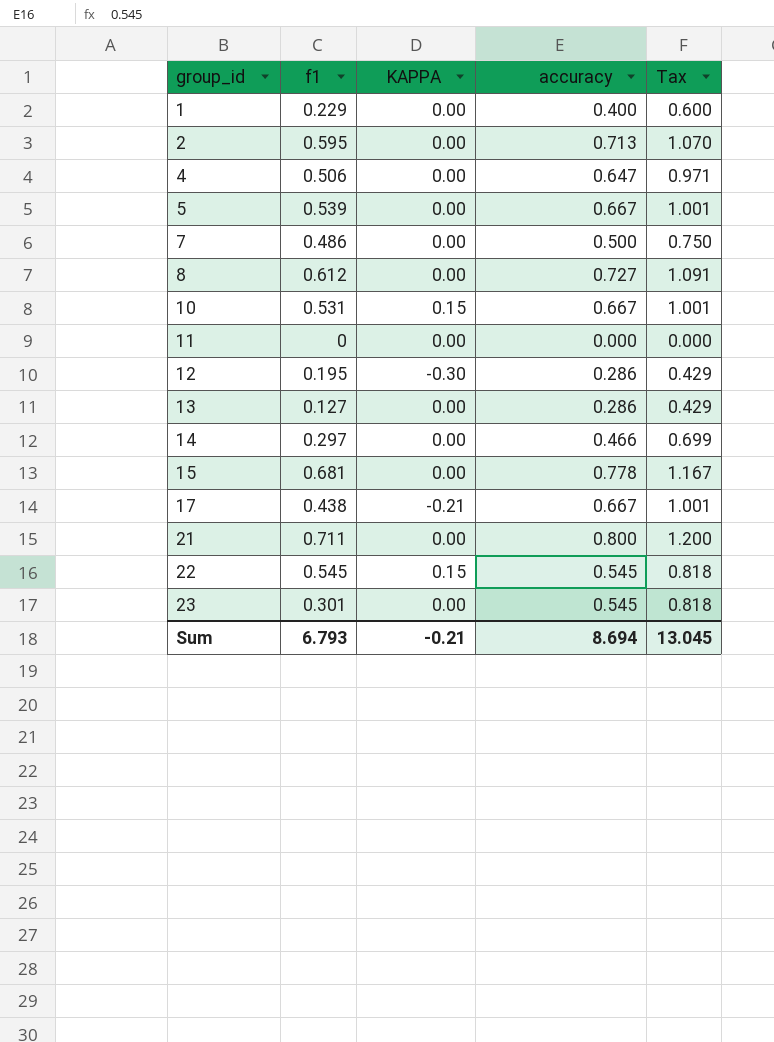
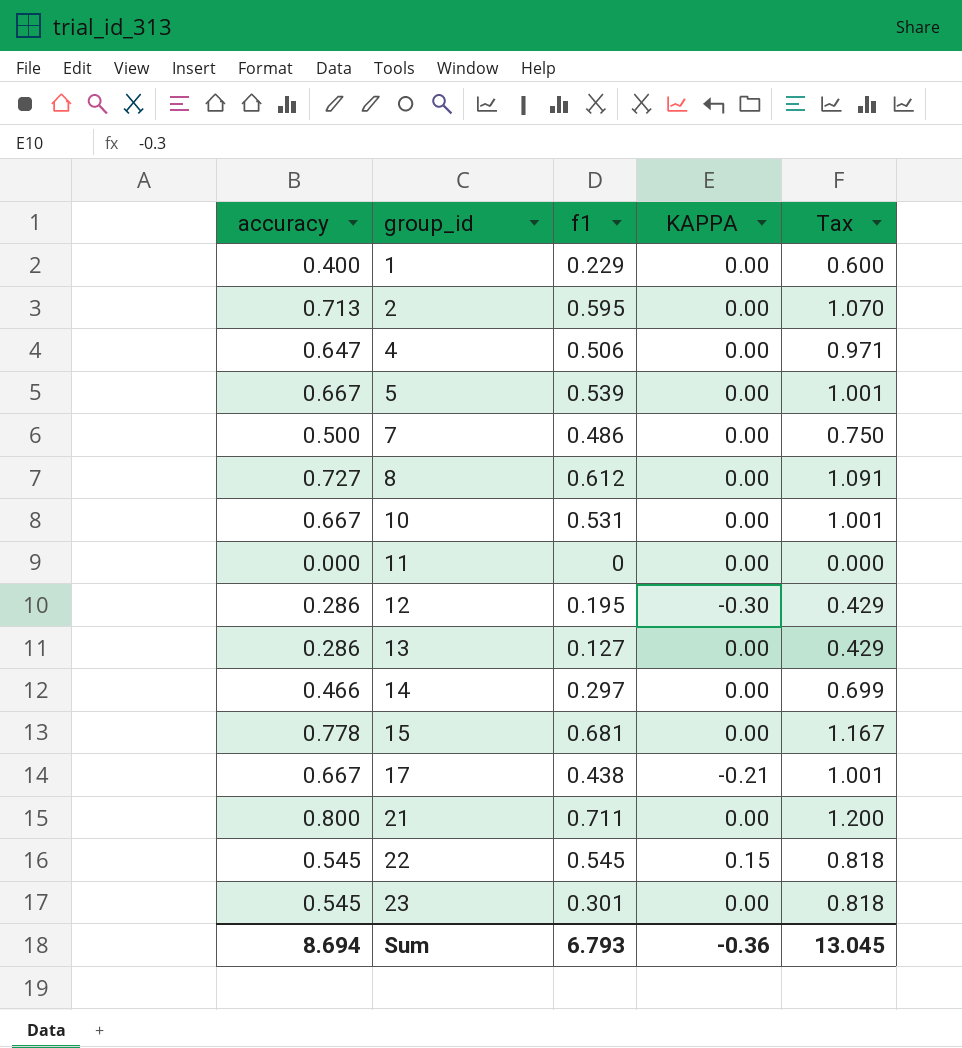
column accuracy | position: 4 -> 1
10 | KAPPA: 0.15 -> 0.00
Sum | KAPPA: -0.21 -> -0.36

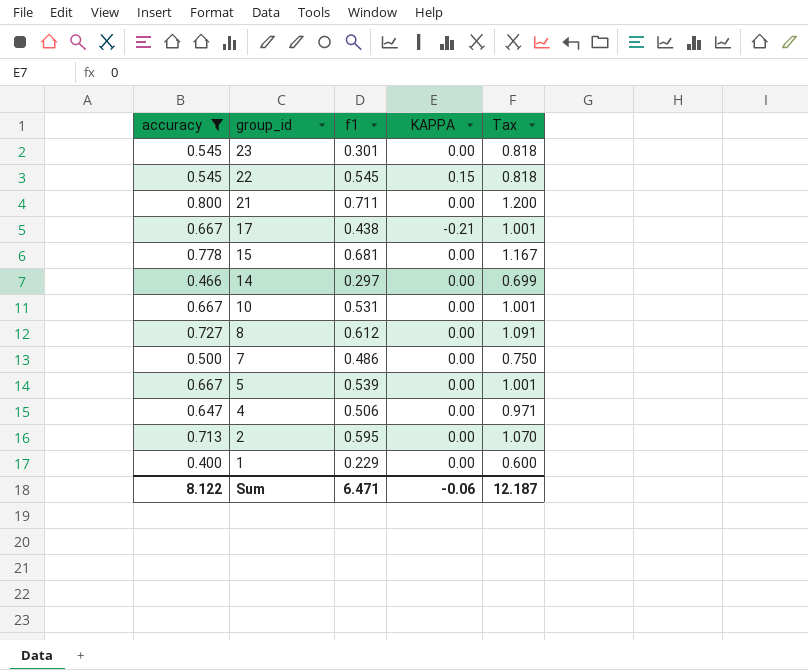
filter: none -> accuracy >= 0.400
row order: group_id ascending -> group_id descending
Sum | accuracy: 8.694 -> 8.122
Sum | f1: 6.793 -> 6.471
Sum | KAPPA: -0.36 -> -0.06
Sum | Tax: 13.045 -> 12.187

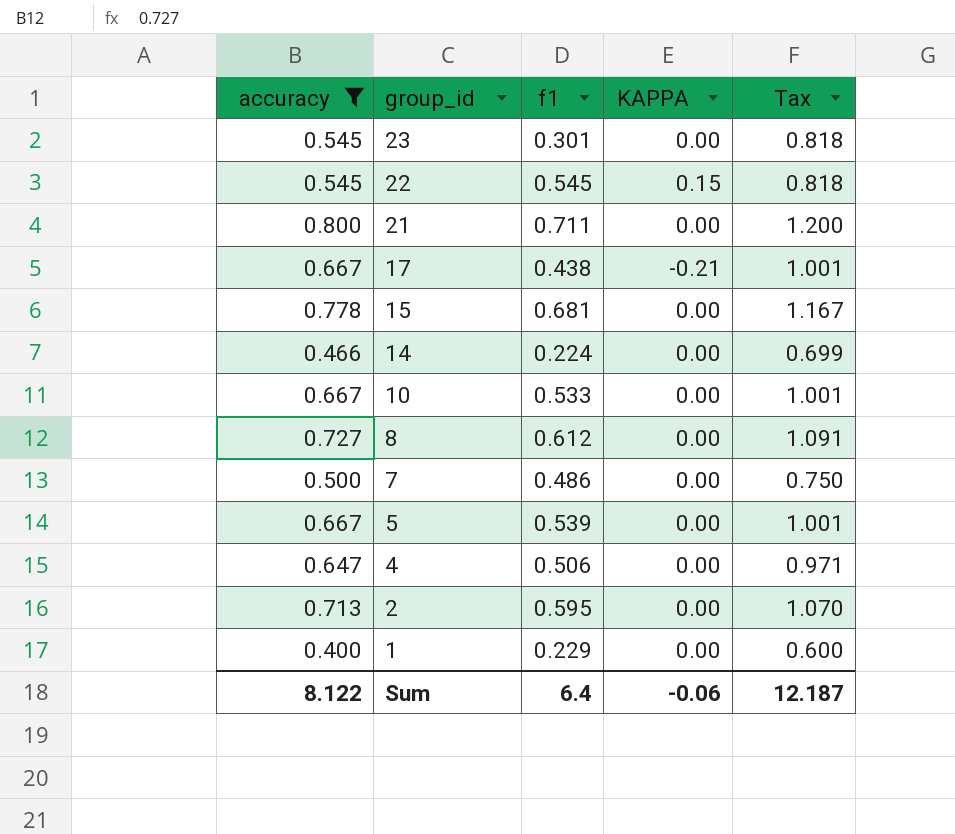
14 | f1: 0.297 -> 0.224
10 | f1: 0.531 -> 0.533
Sum | f1: 6.471 -> 6.4

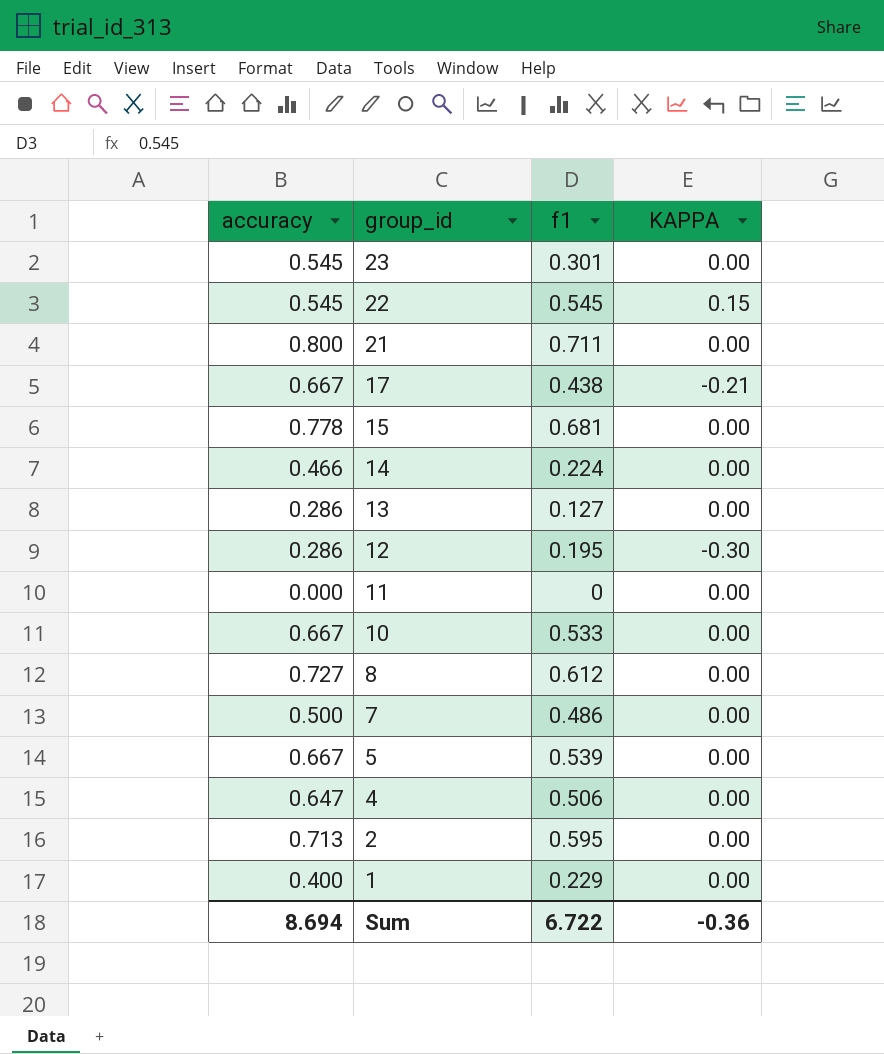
filter: accuracy >= 0.400 -> none
column Tax | formula: [accuracy] * 1.5 -> none
Sum | accuracy: 8.122 -> 8.694
Sum | f1: 6.4 -> 6.722
Sum | KAPPA: -0.06 -> -0.36

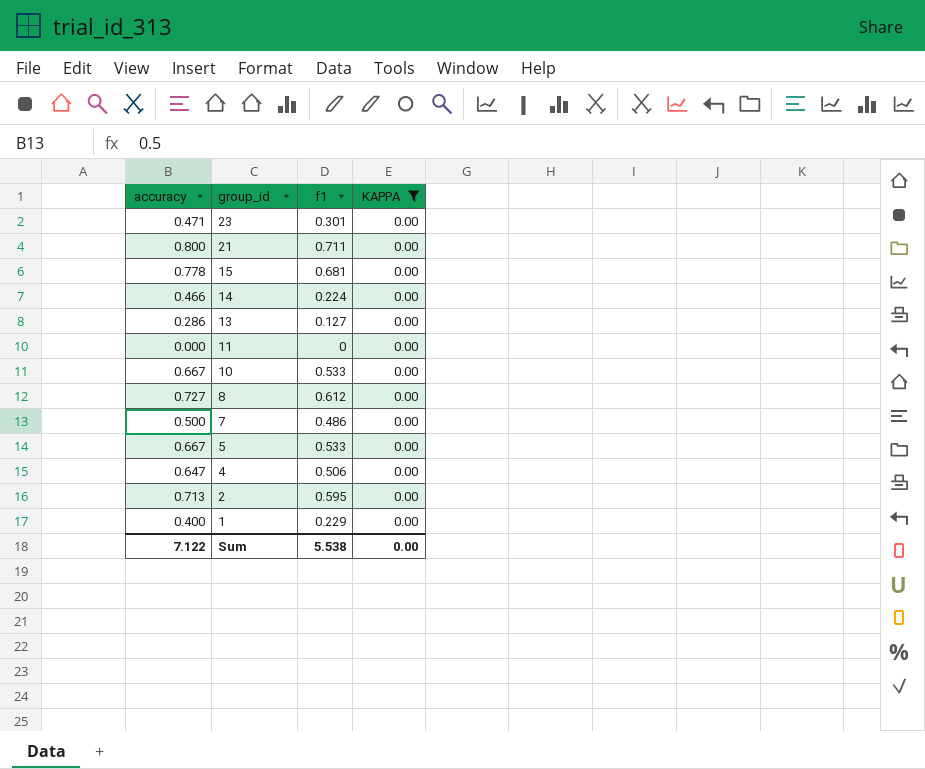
filter: none -> KAPPA = 0.00
23 | accuracy: 0.545 -> 0.471
5 | f1: 0.539 -> 0.533
Sum | accuracy: 8.694 -> 7.122
Sum | f1: 6.722 -> 5.538
Sum | KAPPA: -0.36 -> 0.00

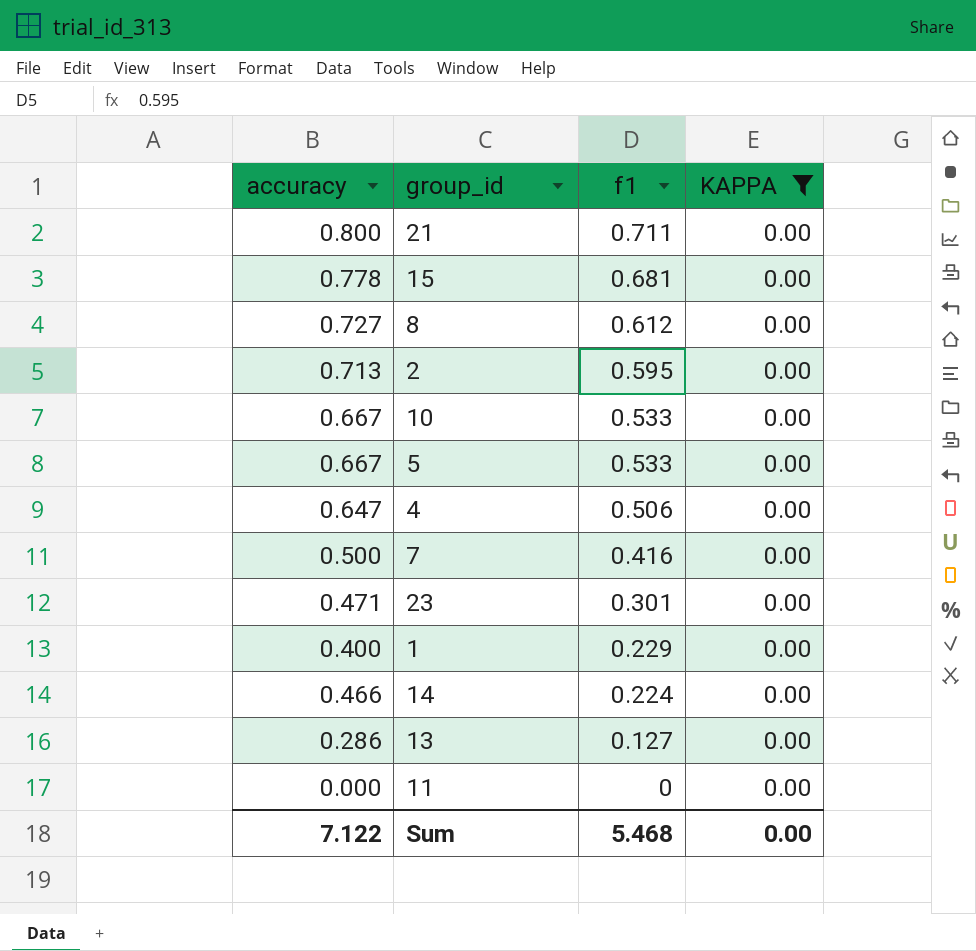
row order: group_id descending -> f1 descending
7 | f1: 0.486 -> 0.416
Sum | f1: 5.538 -> 5.468

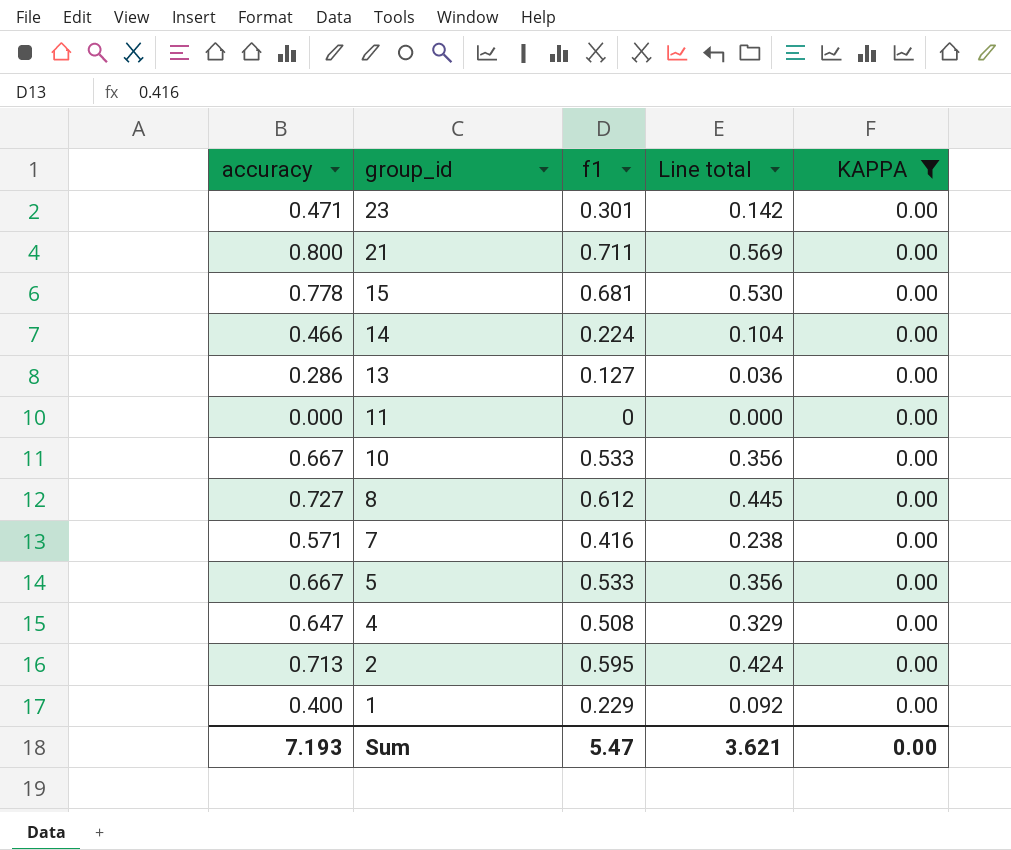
row order: f1 descending -> group_id descending
column Line total | formula: none -> [accuracy] * [f1]
7 | accuracy: 0.500 -> 0.571
4 | f1: 0.506 -> 0.508
Sum | accuracy: 7.122 -> 7.193
Sum | f1: 5.468 -> 5.47

